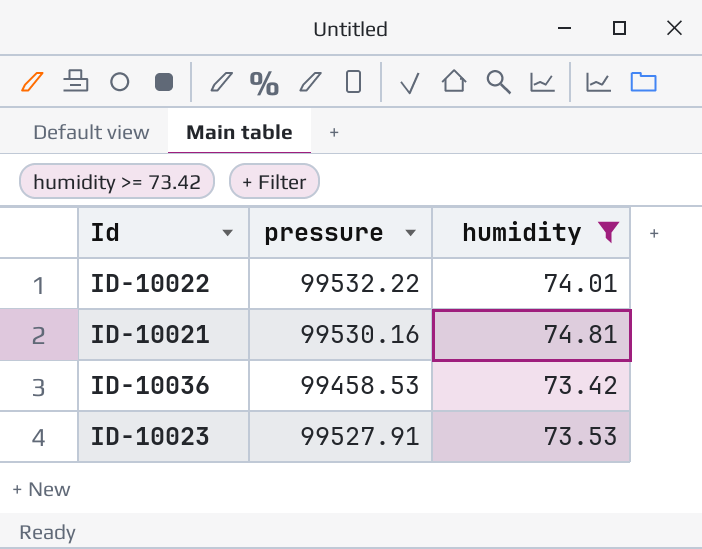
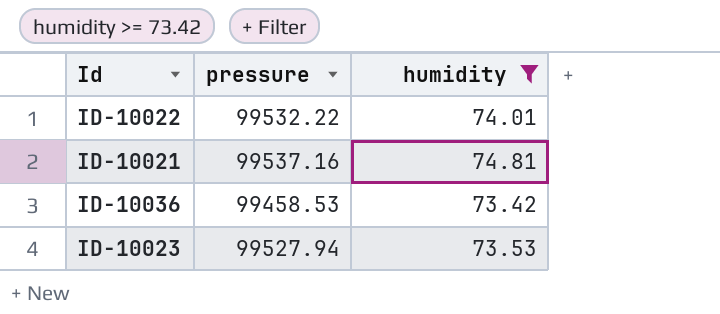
ID-10021 | pressure: 99530.16 -> 99537.16
ID-10023 | pressure: 99527.91 -> 99527.94

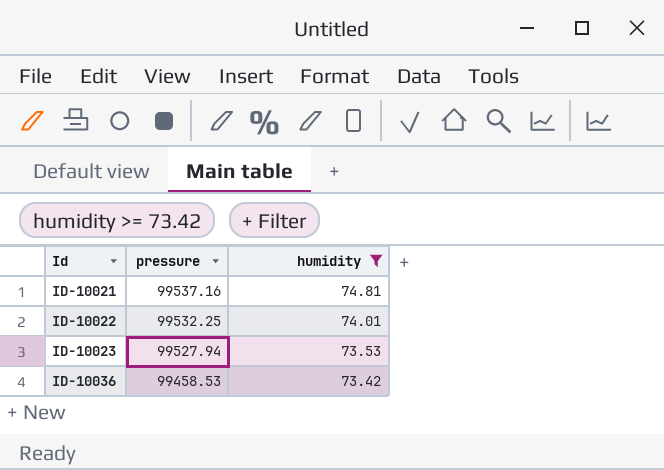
row order: none -> Id ascending
ID-10022 | pressure: 99532.22 -> 99532.25

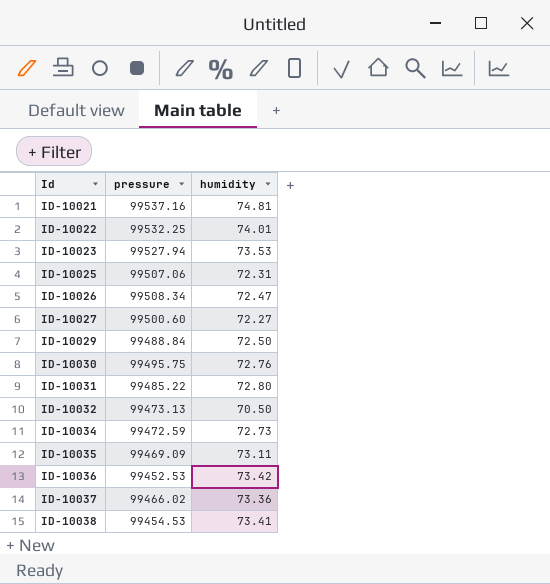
filter: humidity >= 73.42 -> none
ID-10036 | pressure: 99458.53 -> 99452.53

